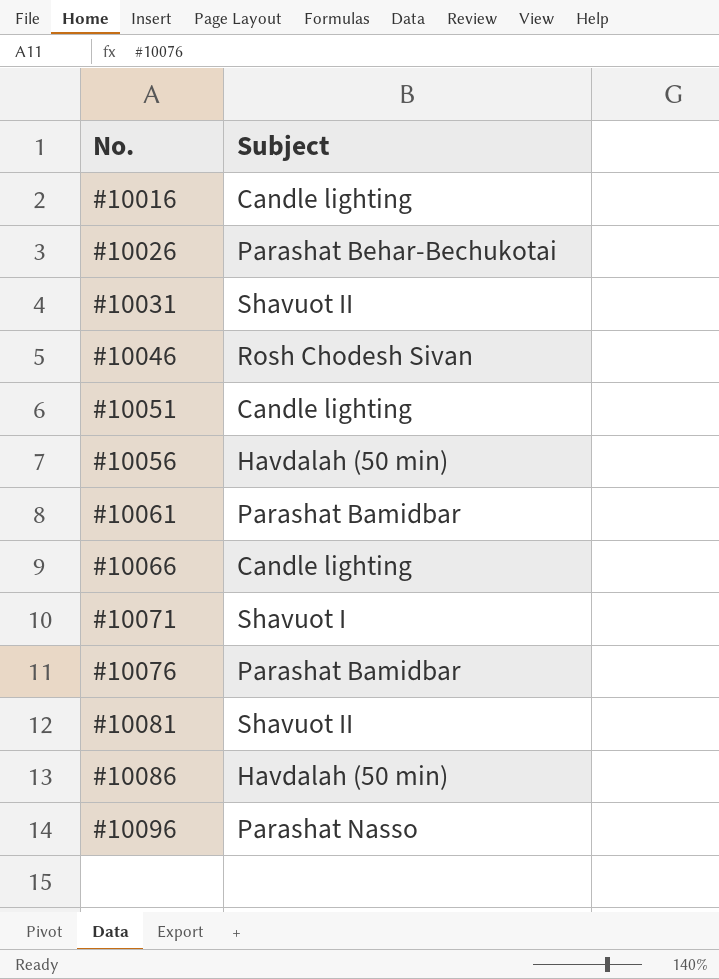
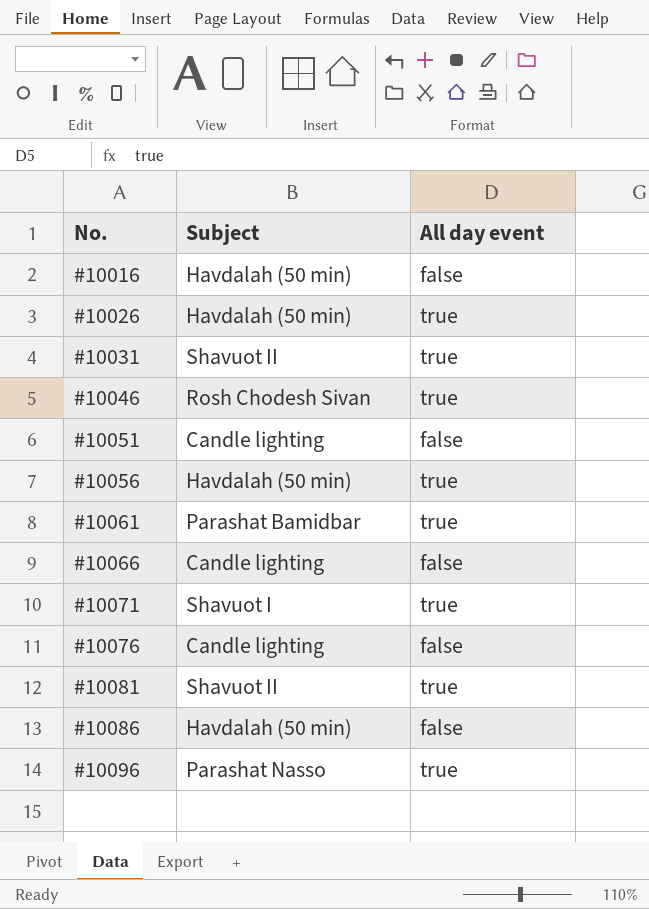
column All day event | position: none -> 3
#10016 | Subject: Candle lighting -> Havdalah (50 min)
#10026 | Subject: Parashat Behar-Bechukotai -> Havdalah (50 min)
#10076 | Subject: Parashat Bamidbar -> Candle lighting

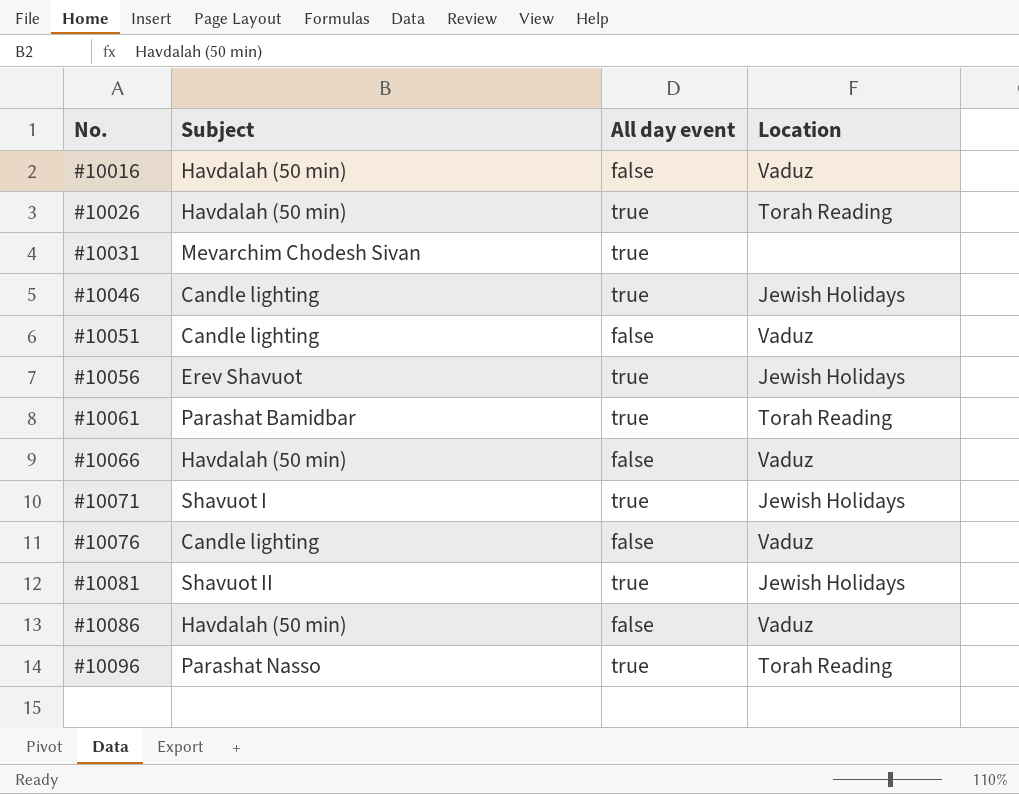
column Location | position: none -> 4
#10031 | Subject: Shavuot II -> Mevarchim Chodesh Sivan
#10046 | Subject: Rosh Chodesh Sivan -> Candle lighting
#10056 | Subject: Havdalah (50 min) -> Erev Shavuot
#10066 | Subject: Candle lighting -> Havdalah (50 min)

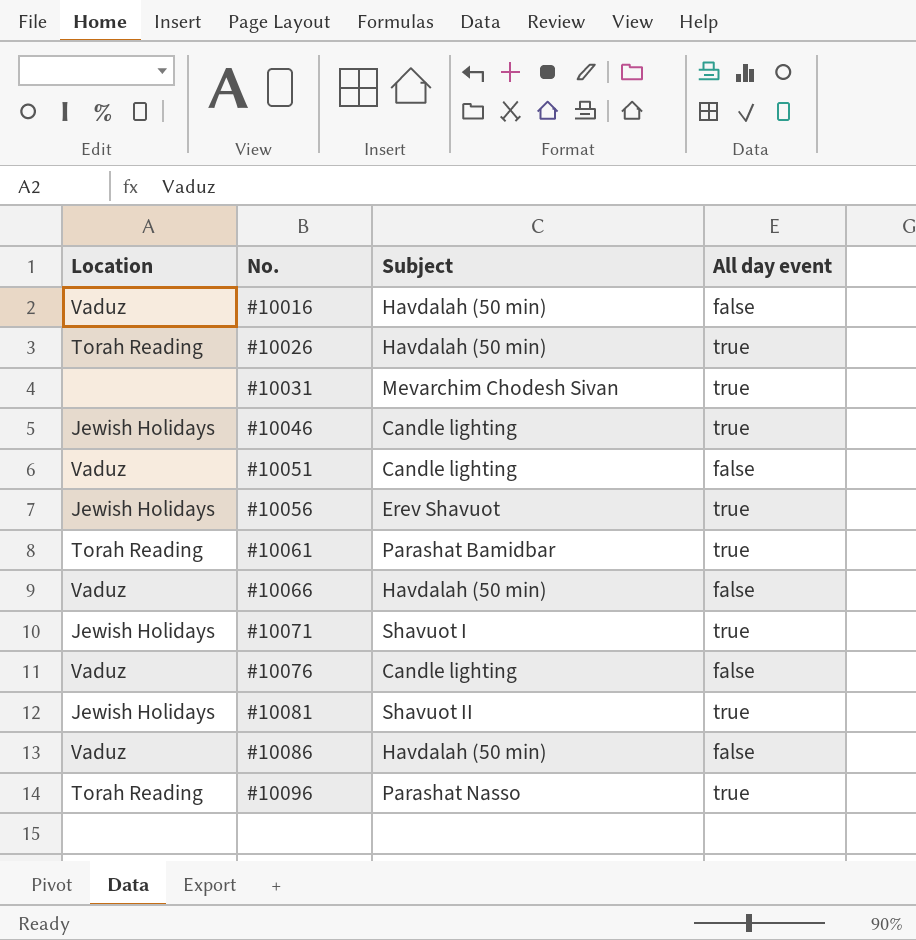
column Location | position: 4 -> 1

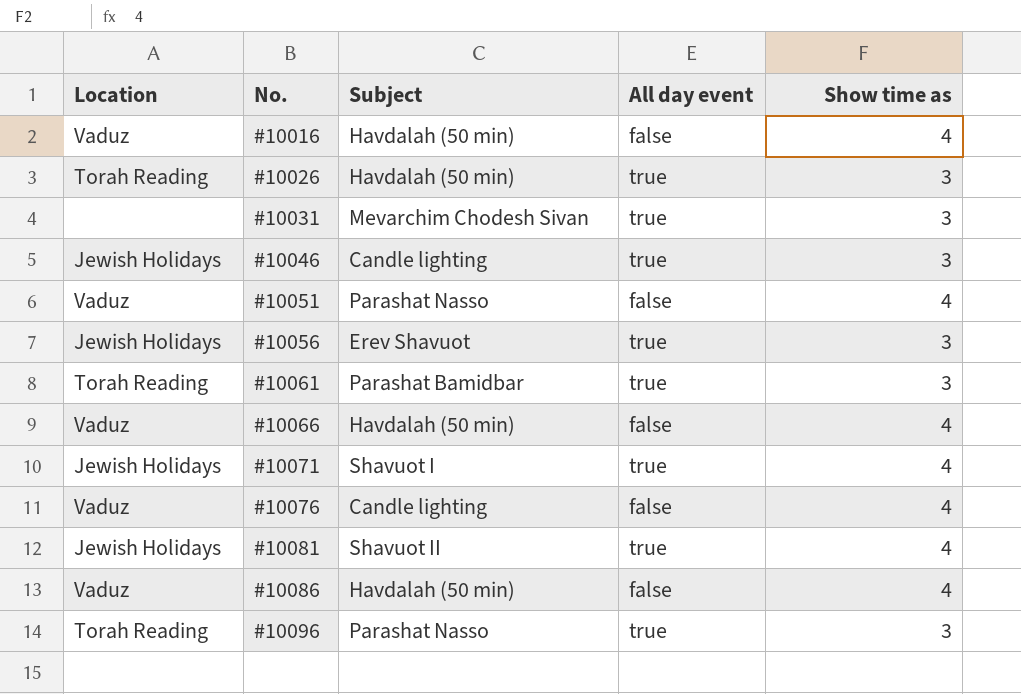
column Show time as | position: none -> 5
#10051 | Subject: Candle lighting -> Parashat Nasso

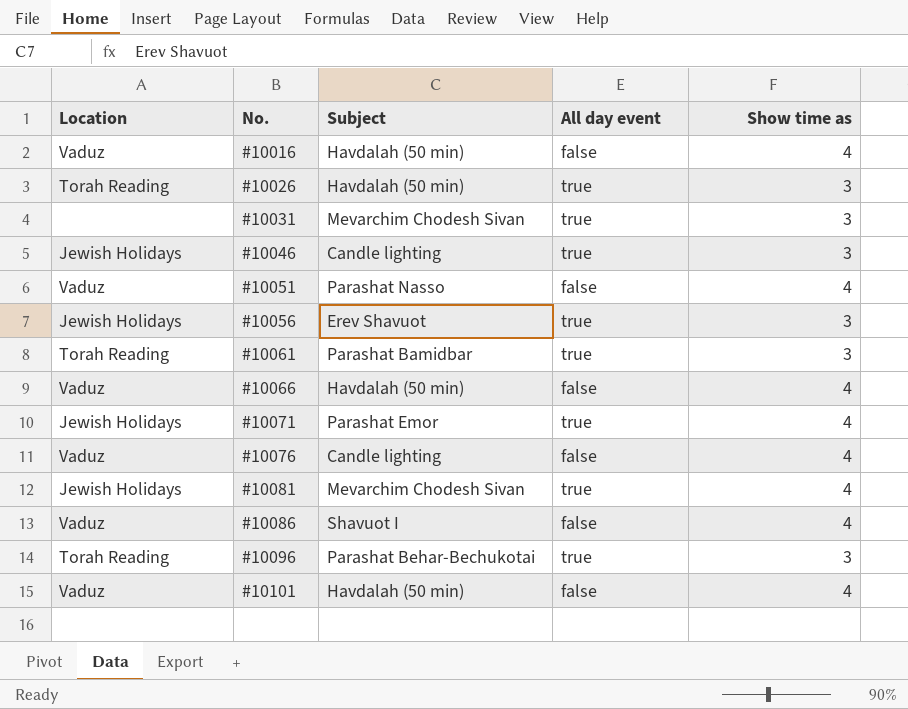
#10071 | Subject: Shavuot I -> Parashat Emor
#10081 | Subject: Shavuot II -> Mevarchim Chodesh Sivan
#10086 | Subject: Havdalah (50 min) -> Shavuot I
#10096 | Subject: Parashat Nasso -> Parashat Behar-Bechukotai
row #10101: none -> Vaduz | Havdalah (50 min) | false | 4

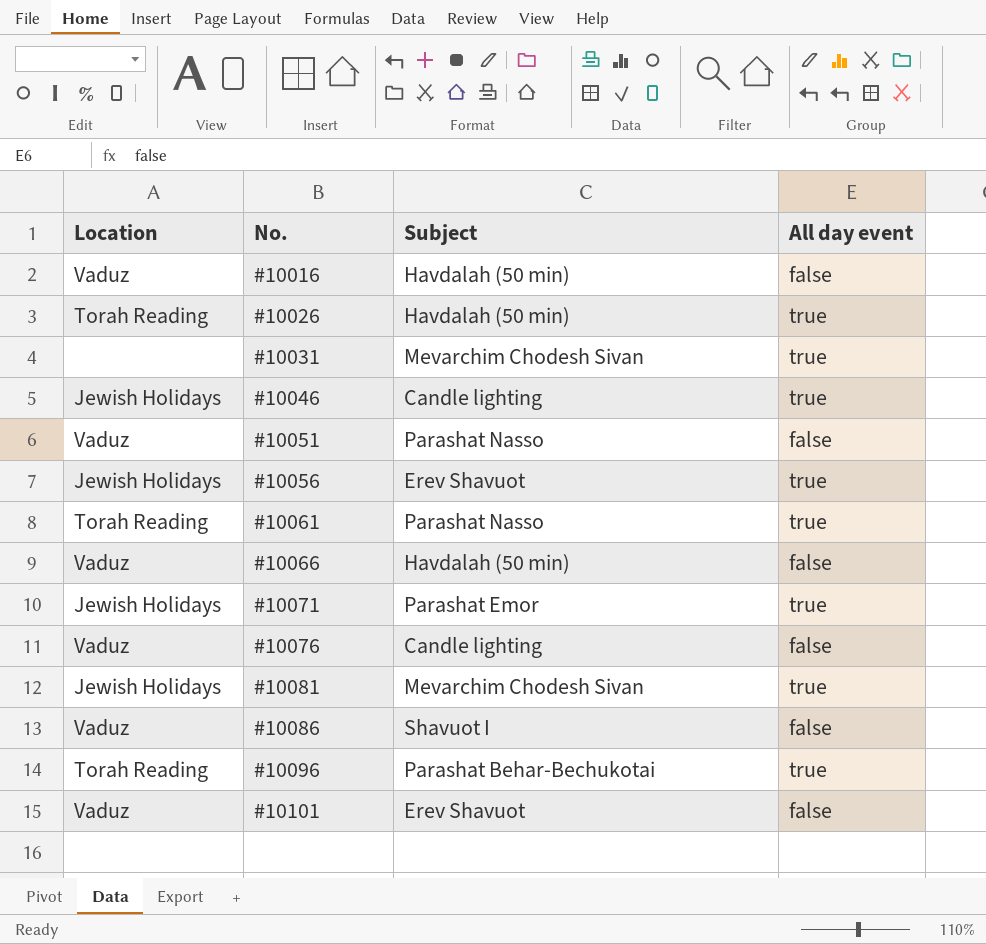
column Show time as | position: 5 -> none
#10061 | Subject: Parashat Bamidbar -> Parashat Nasso
#10101 | Subject: Havdalah (50 min) -> Erev Shavuot

